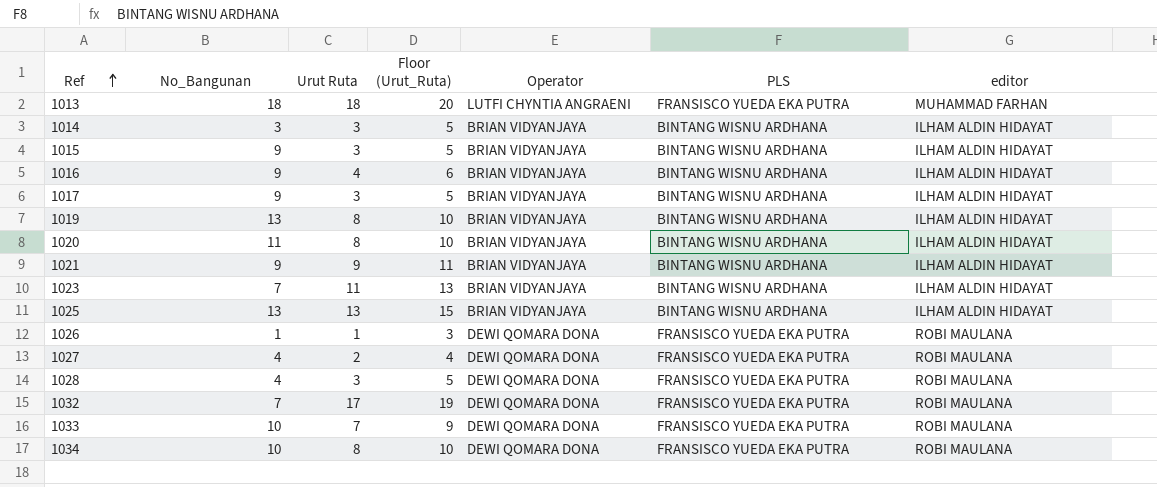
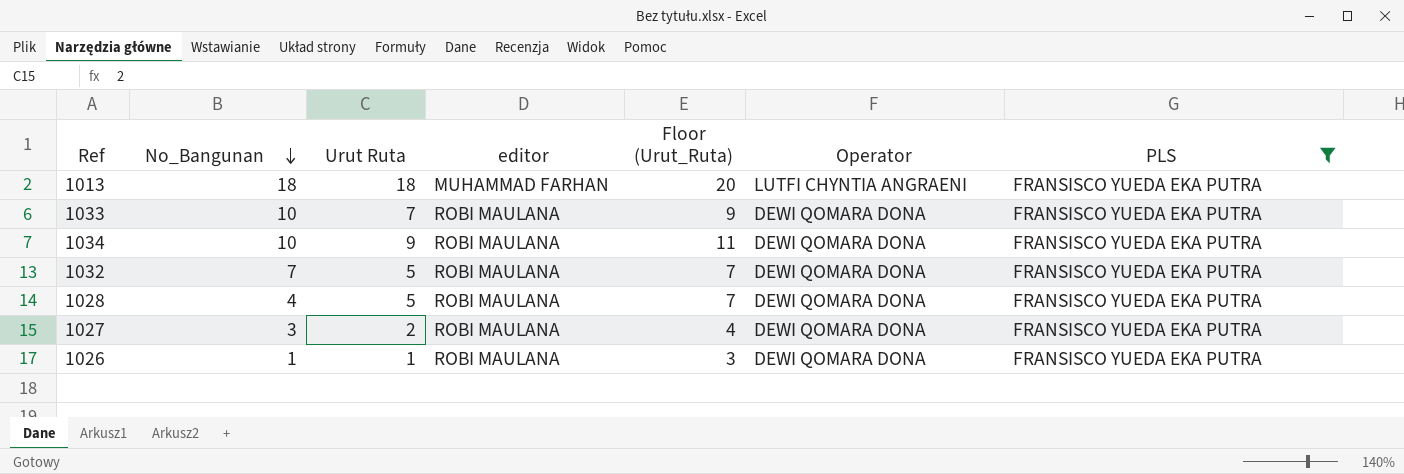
filter: none -> PLS = FRANSISCO YUEDA EKA PUTRA
row order: Ref ascending -> No_Bangunan descending
column editor | position: 7 -> 4
1034 | Urut Ruta: 8 -> 9
1034 | Floor (Urut_Ruta): 10 -> 11
1032 | Urut Ruta: 17 -> 5
1032 | Floor (Urut_Ruta): 19 -> 7
1028 | Urut Ruta: 3 -> 5
1028 | Floor (Urut_Ruta): 5 -> 7
1027 | No_Bangunan: 4 -> 3

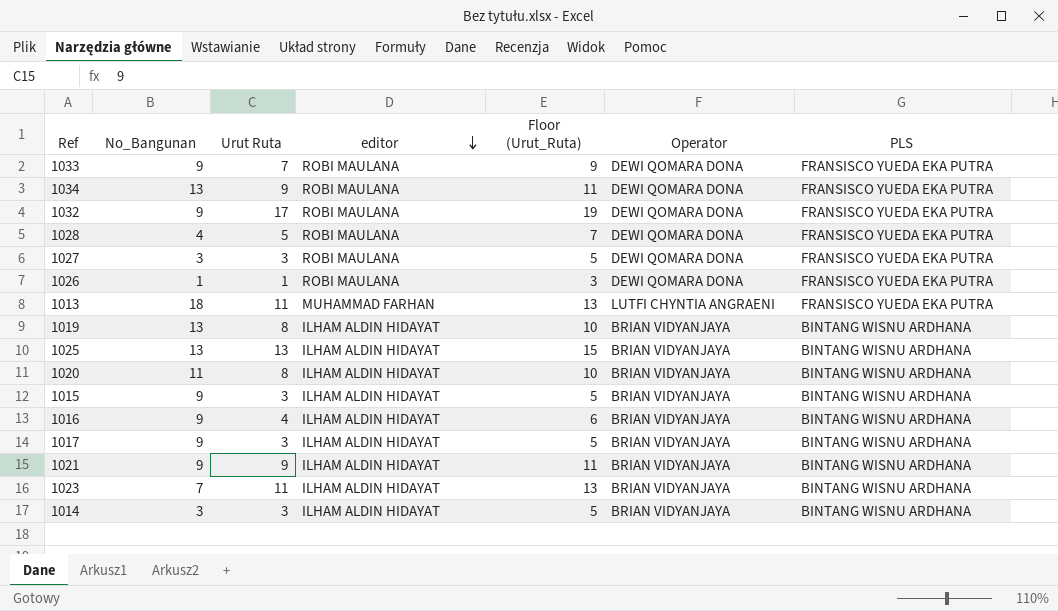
filter: PLS = FRANSISCO YUEDA EKA PUTRA -> none
row order: No_Bangunan descending -> editor descending
1033 | No_Bangunan: 10 -> 9
1034 | No_Bangunan: 10 -> 13
1032 | No_Bangunan: 7 -> 9
1032 | Urut Ruta: 5 -> 17
1032 | Floor (Urut_Ruta): 7 -> 19
1027 | Urut Ruta: 2 -> 3
1027 | Floor (Urut_Ruta): 4 -> 5
1013 | Urut Ruta: 18 -> 11
1013 | Floor (Urut_Ruta): 20 -> 13

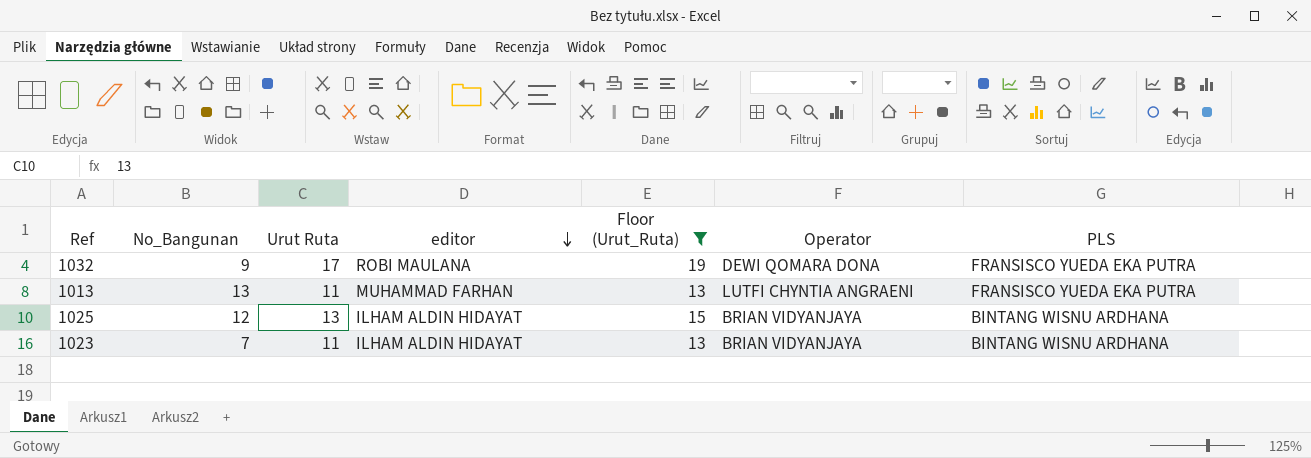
filter: none -> Floor (Urut_Ruta) >= 13
1013 | No_Bangunan: 18 -> 13
1025 | No_Bangunan: 13 -> 12

